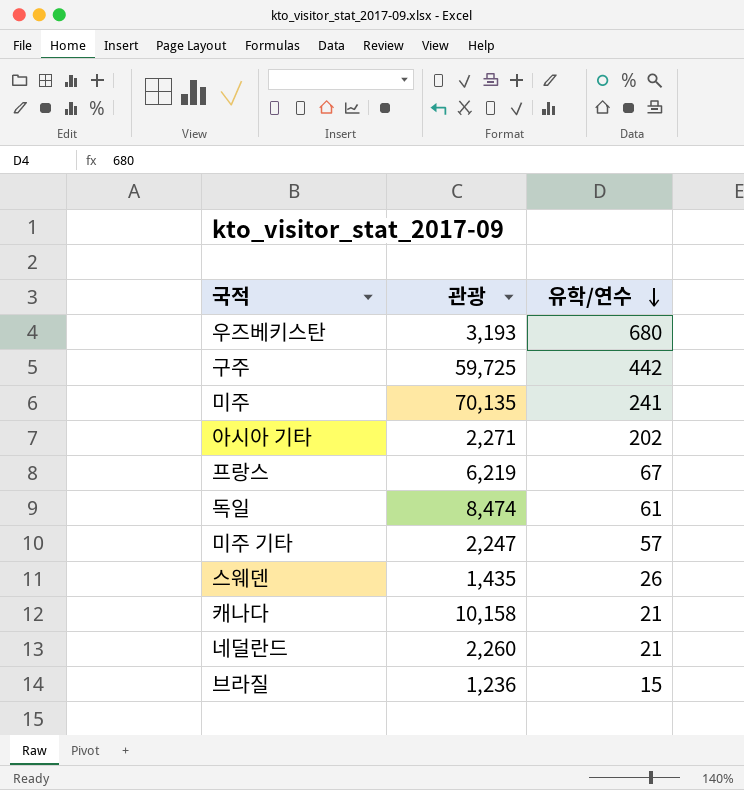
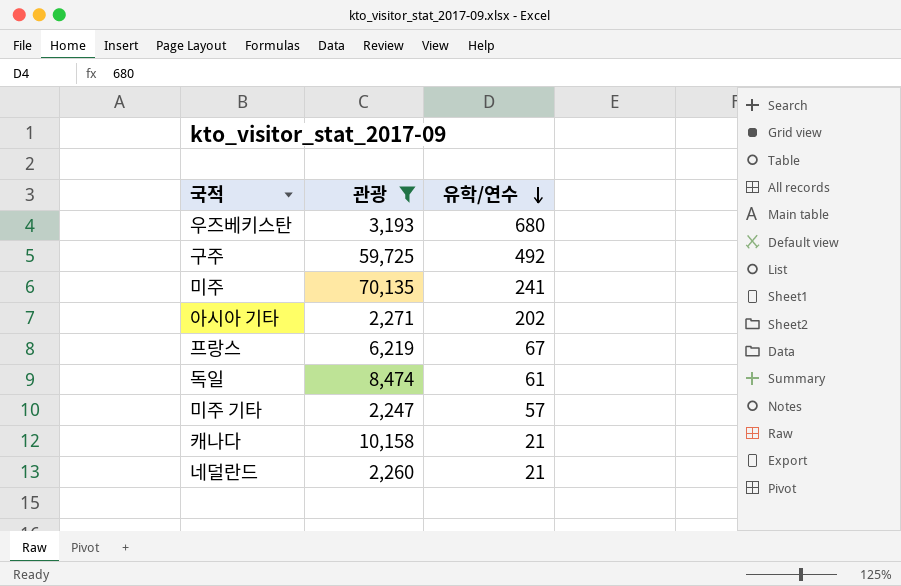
filter: none -> 관광 >= 2,247
구주 | 유학/연수: 442 -> 492

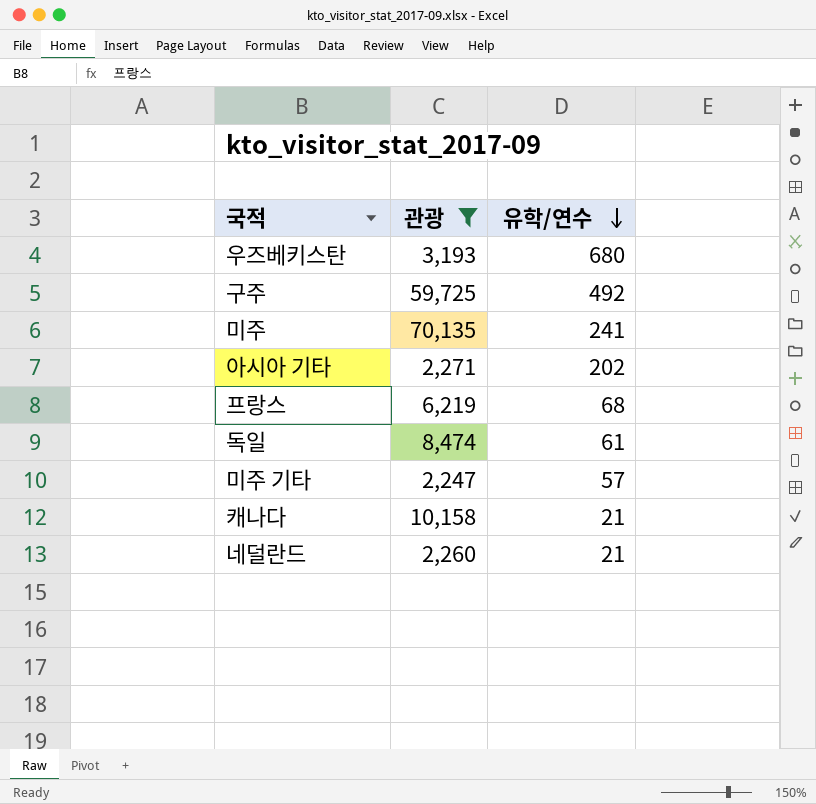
프랑스 | 유학/연수: 67 -> 68

